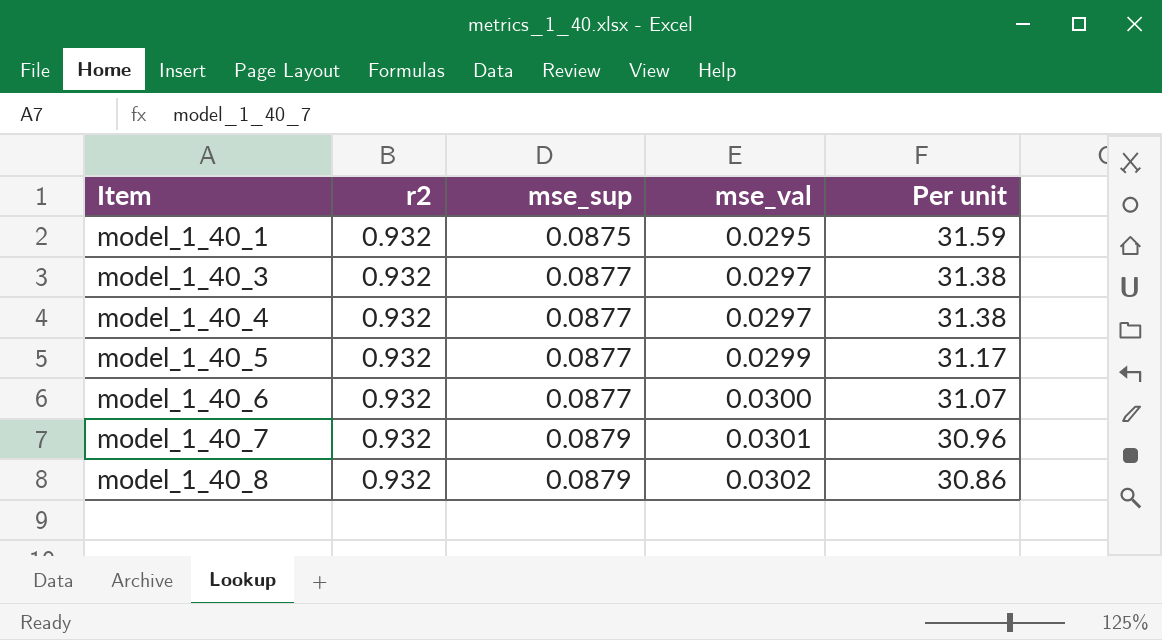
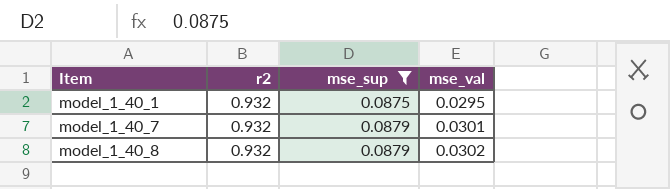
filter: none -> mse_sup != 0.0877
column Per unit | formula: [r2] / [mse_val] -> none

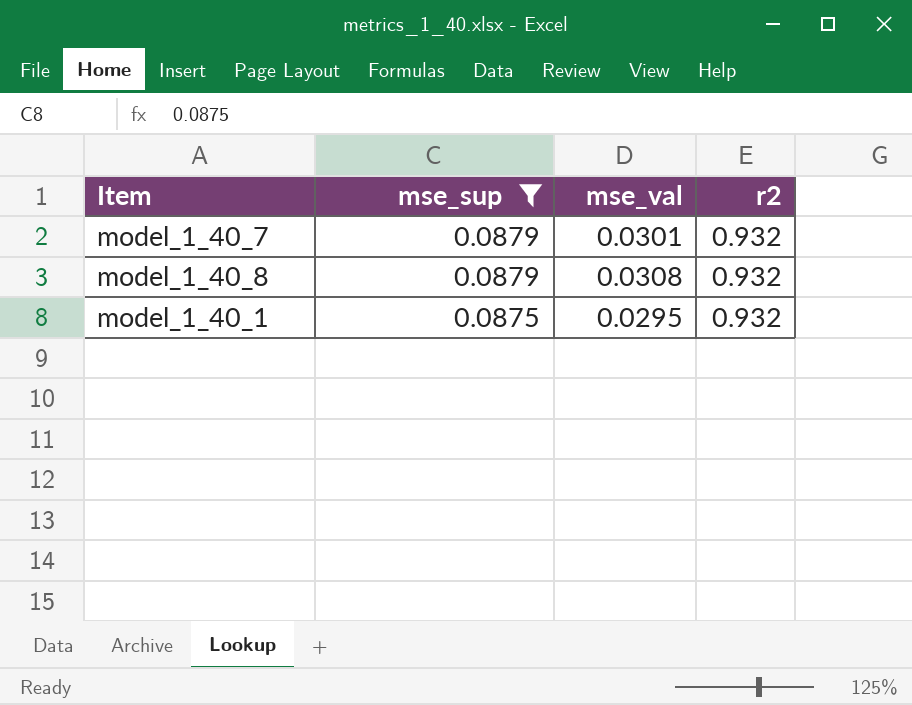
row order: Item ascending -> mse_sup descending
column r2 | position: 2 -> 4
model_1_40_8 | mse_val: 0.0302 -> 0.0308

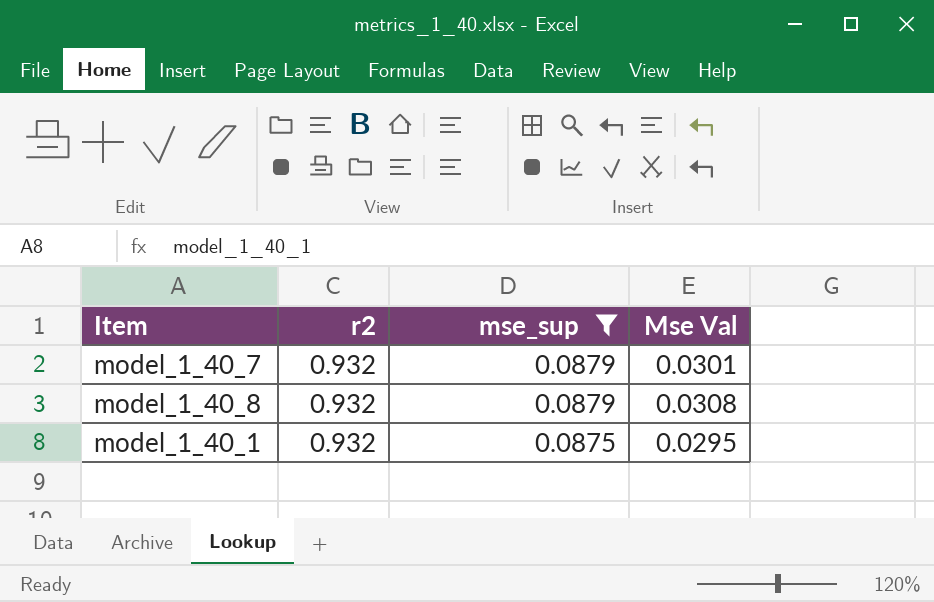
column r2 | position: 4 -> 2
column name: mse_val -> Mse Val

